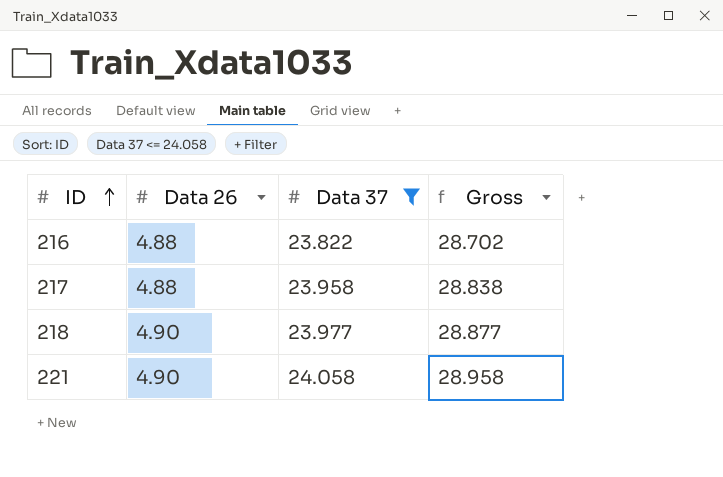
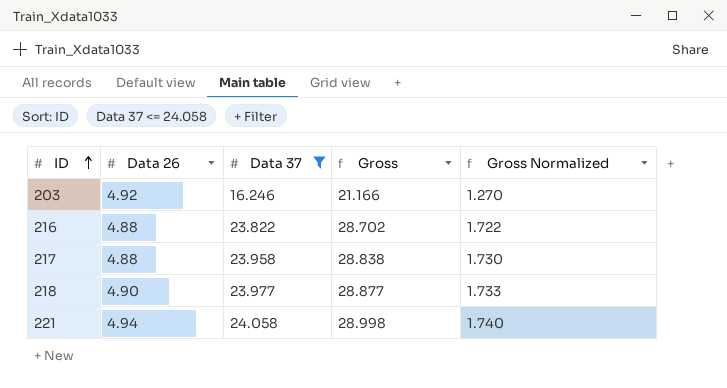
column Gross Normalized | formula: none -> [Gross] * 0.06
row 203: none -> 4.92 | 16.246 | 21.166 | 1.270
221 | Data 26: 4.90 -> 4.94
221 | Gross: 28.958 -> 28.998

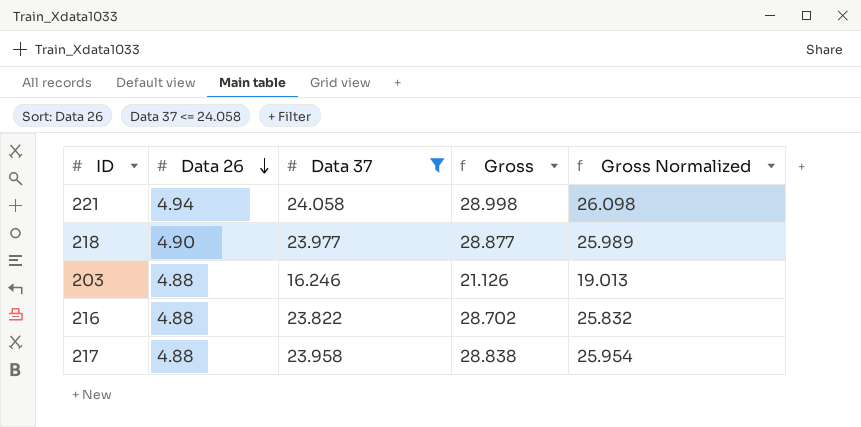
row order: ID ascending -> Data 26 descending
column Gross Normalized | formula: [Gross] * 0.06 -> [Gross] * 0.9
203 | Data 26: 4.92 -> 4.88
203 | Gross: 21.166 -> 21.126

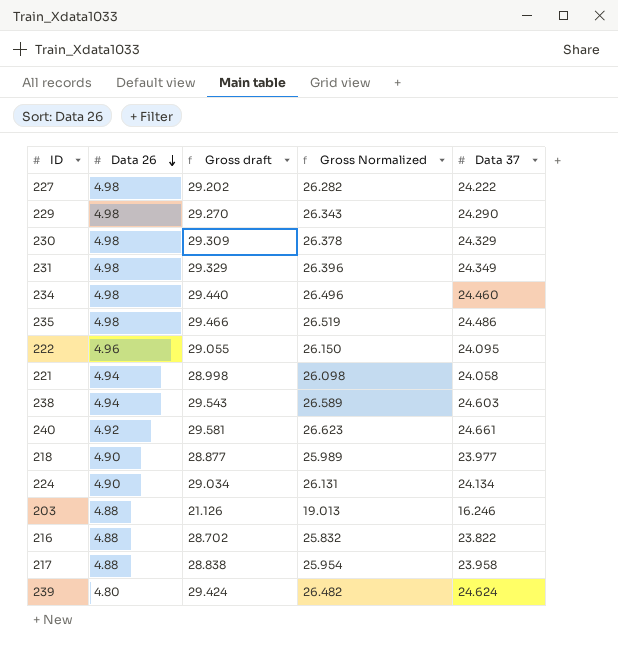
filter: Data 37 <= 24.058 -> none
column name: Gross -> Gross draft
column Data 37 | position: 3 -> 5

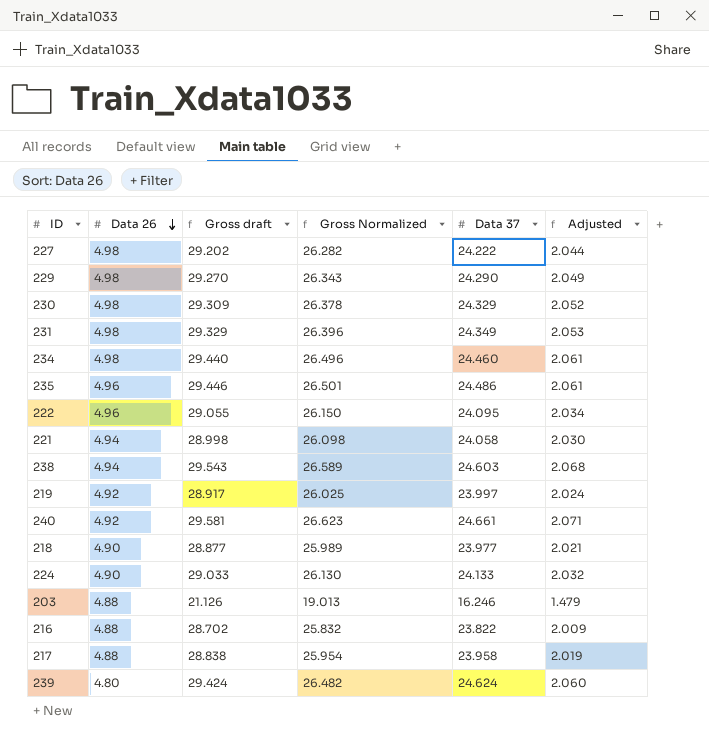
column Adjusted | formula: none -> [Gross draft] * 0.07
235 | Data 26: 4.98 -> 4.96
235 | Gross draft: 29.466 -> 29.446
235 | Gross Normalized: 26.519 -> 26.501
row 219: none -> 4.92 | 28.917 | 26.025 | 23.997 | 2.024
224 | Gross draft: 29.034 -> 29.033
224 | Gross Normalized: 26.131 -> 26.130
224 | Data 37: 24.134 -> 24.133

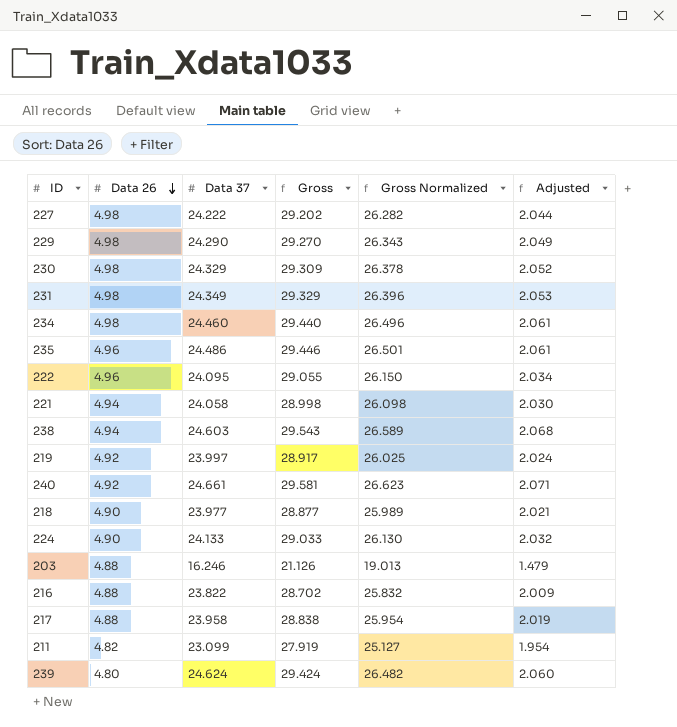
column Data 37 | position: 5 -> 3
column name: Gross draft -> Gross
row 211: none -> 4.82 | 23.099 | 27.919 | 25.127 | 1.954

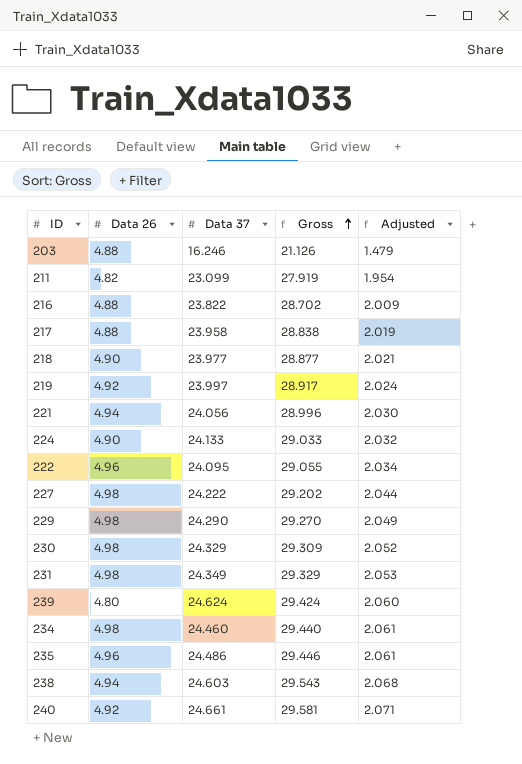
row order: Data 26 descending -> Gross ascending
column Gross Normalized | formula: [Gross] * 0.9 -> none
221 | Data 37: 24.058 -> 24.056
221 | Gross: 28.998 -> 28.996

